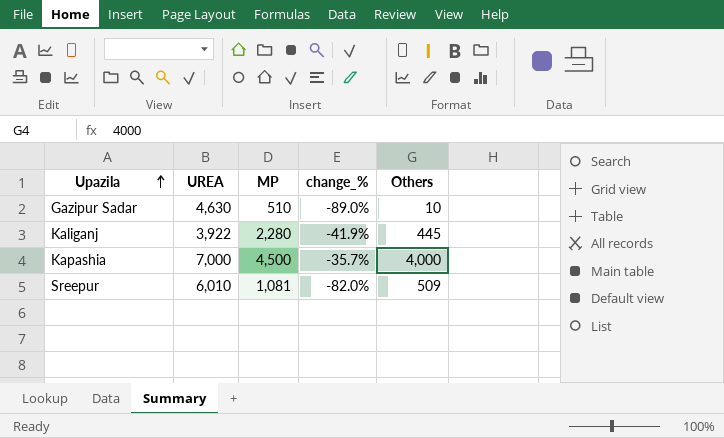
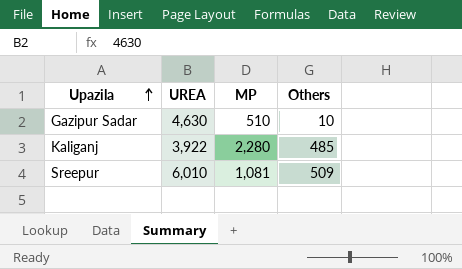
column change_% | formula: ([MP] - [UREA]) / [UREA] -> none
row Kapashia: 7,000 | 4,500 | -35.7% | 4,000 -> none
Kaliganj | Others: 445 -> 485

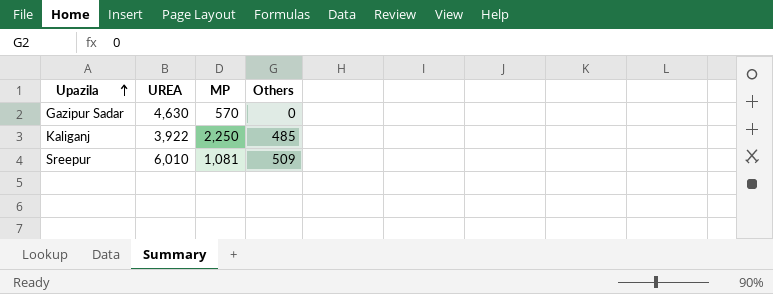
Gazipur Sadar | MP: 510 -> 570
Gazipur Sadar | Others: 10 -> 0
Kaliganj | MP: 2,280 -> 2,250

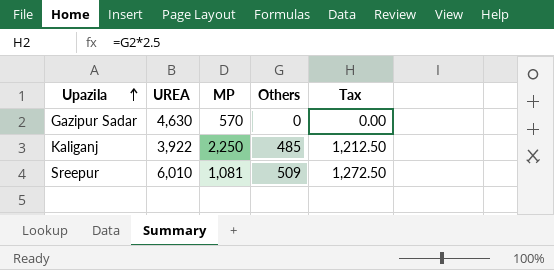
column Tax | formula: none -> [Others] * 2.5

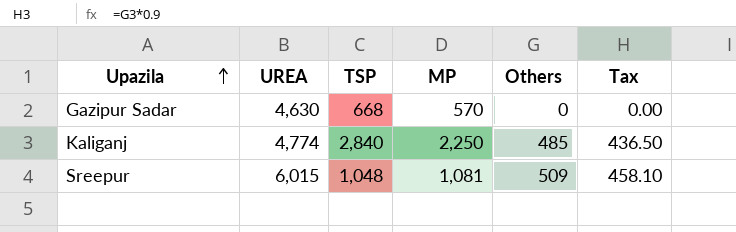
column TSP | position: none -> 3
column Tax | formula: [Others] * 2.5 -> [Others] * 0.9
Kaliganj | UREA: 3,922 -> 4,774
Sreepur | UREA: 6,010 -> 6,015

